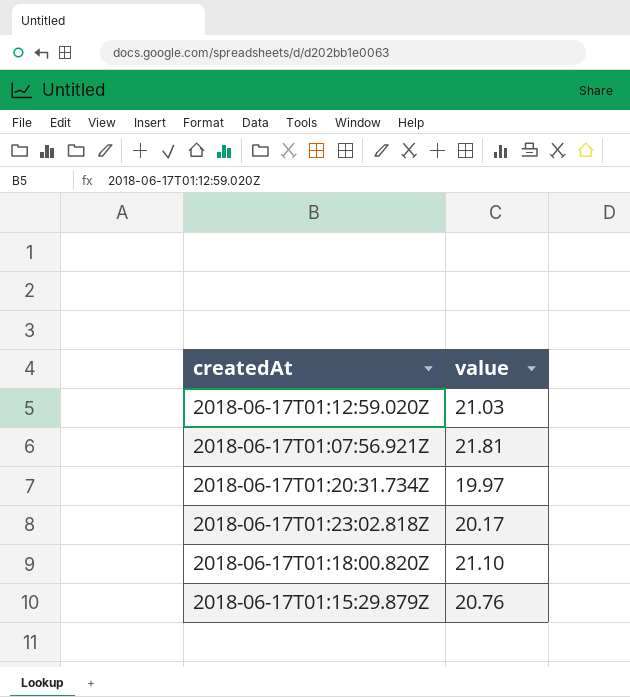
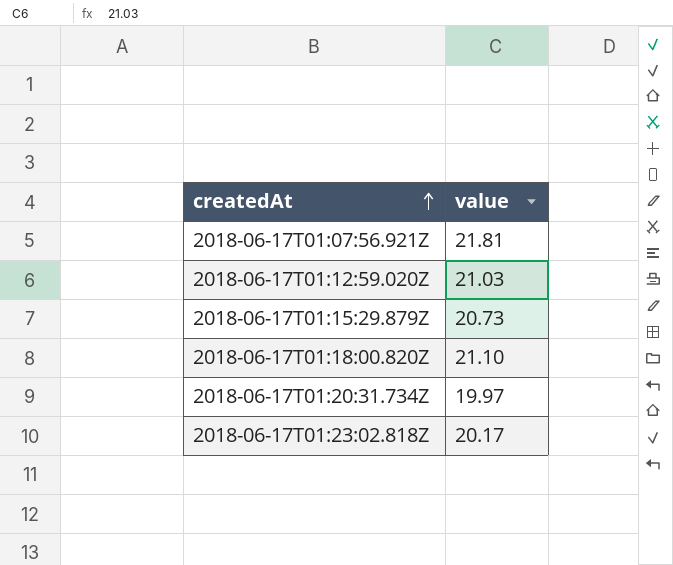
row order: none -> createdAt ascending
2018-06-17T01:15:29.879Z | value: 20.76 -> 20.73

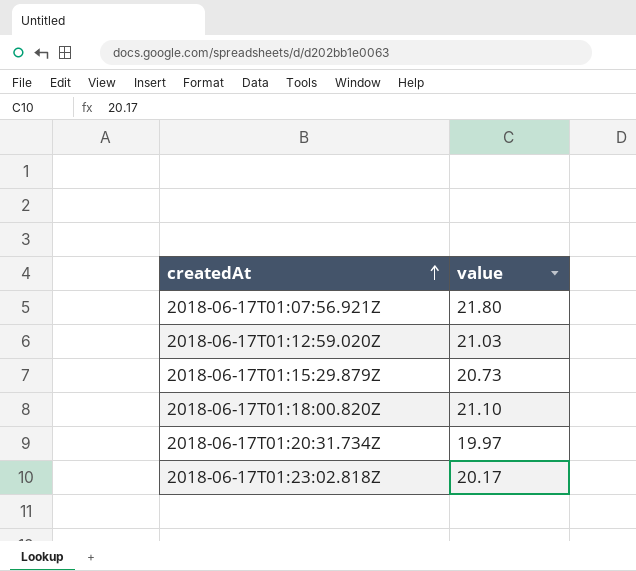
2018-06-17T01:07:56.921Z | value: 21.81 -> 21.80

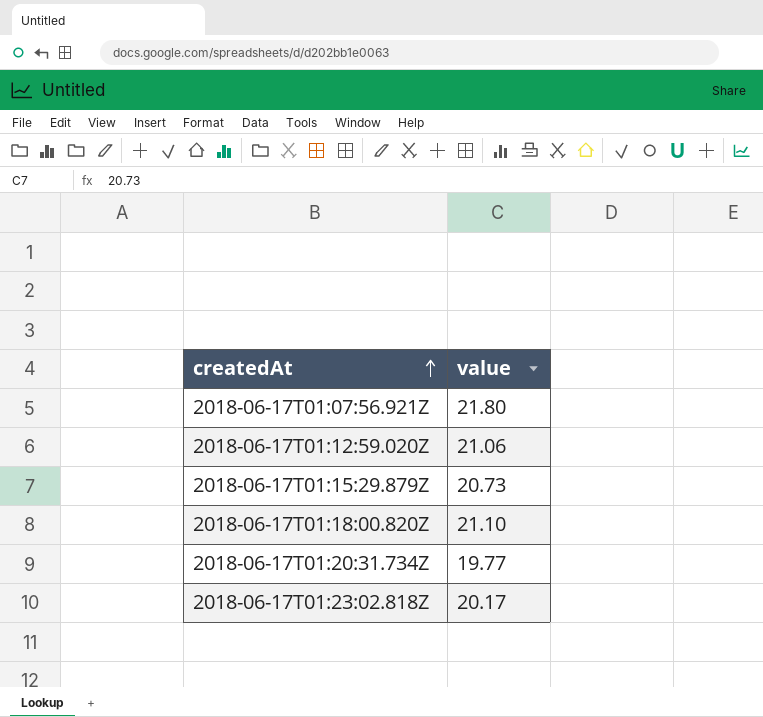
2018-06-17T01:12:59.020Z | value: 21.03 -> 21.06
2018-06-17T01:20:31.734Z | value: 19.97 -> 19.77

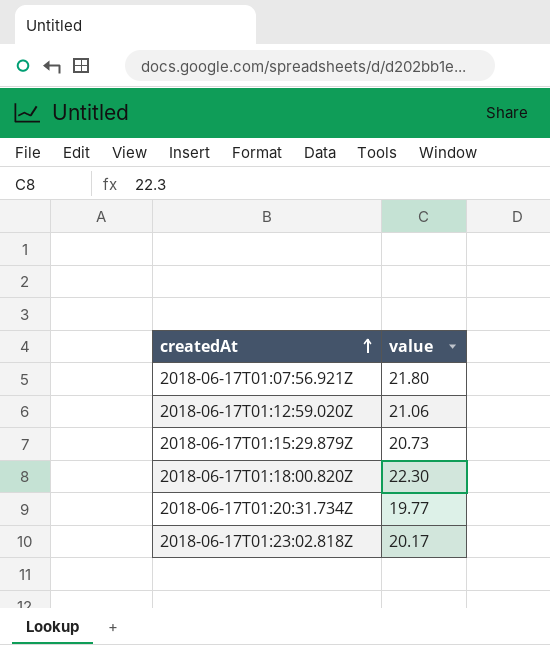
2018-06-17T01:18:00.820Z | value: 21.10 -> 22.30

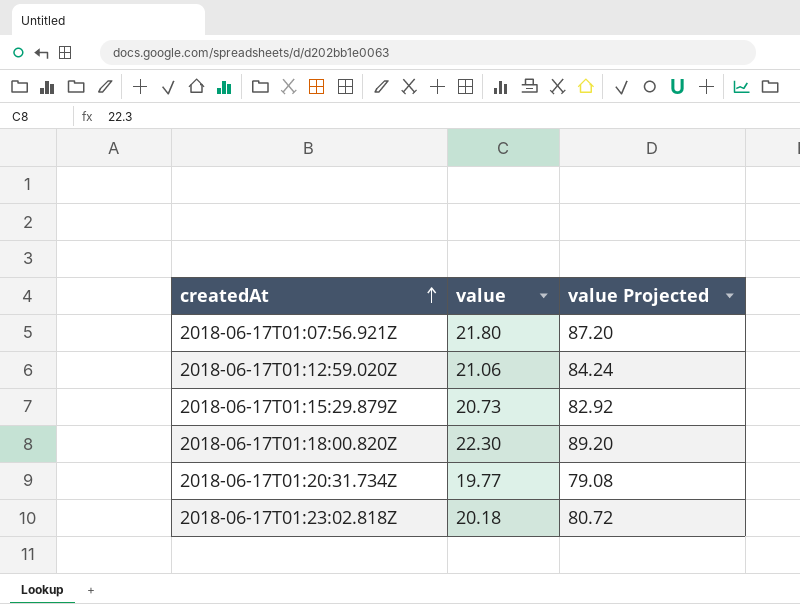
column value Projected | formula: none -> [value] * 4
2018-06-17T01:23:02.818Z | value: 20.17 -> 20.18

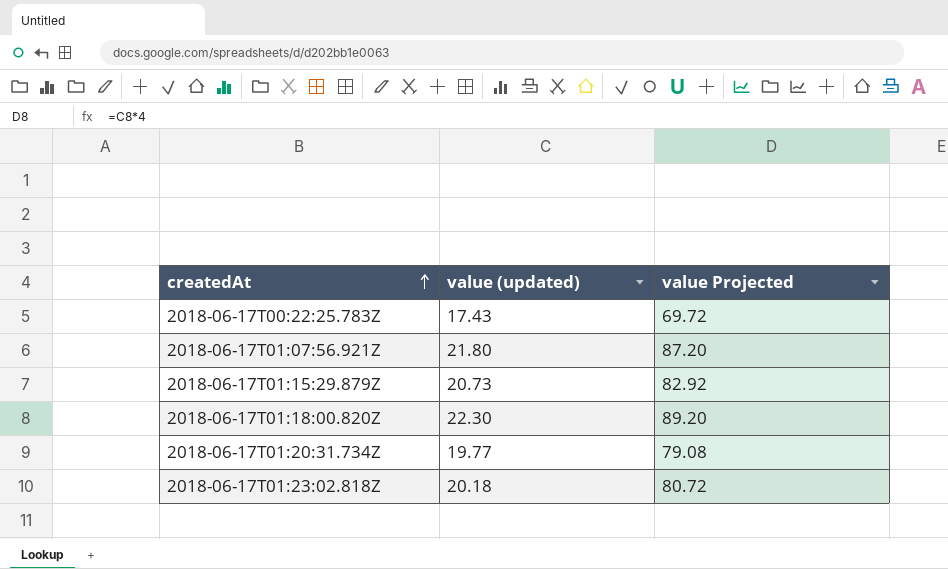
column name: value -> value (updated)
row 2018-06-17T01:12:59.020Z: 21.06 | 84.24 -> none
row 2018-06-17T00:22:25.783Z: none -> 17.43 | 69.72

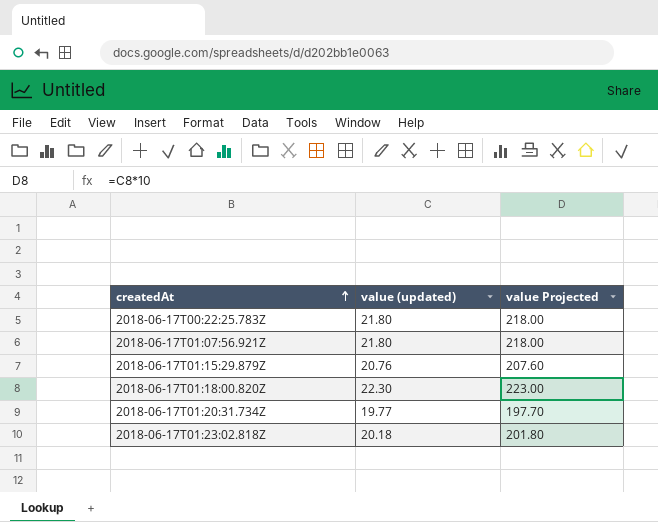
column value Projected | formula: [value (updated)] * 4 -> [value (updated)] * 10
2018-06-17T00:22:25.783Z | value (updated): 17.43 -> 21.80
2018-06-17T01:15:29.879Z | value (updated): 20.73 -> 20.76

